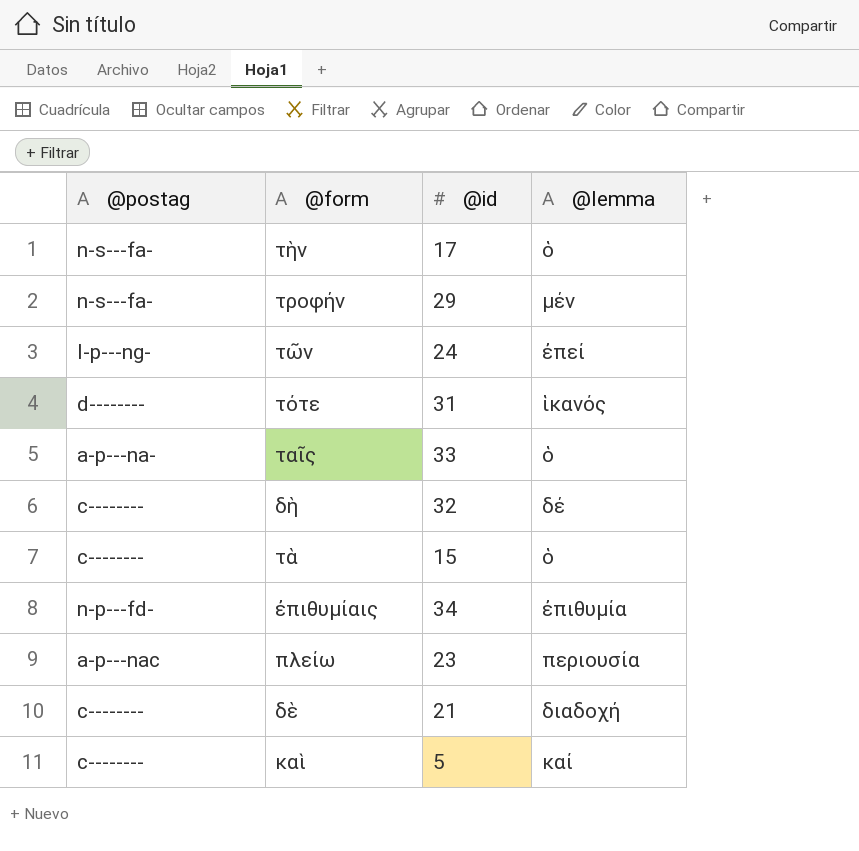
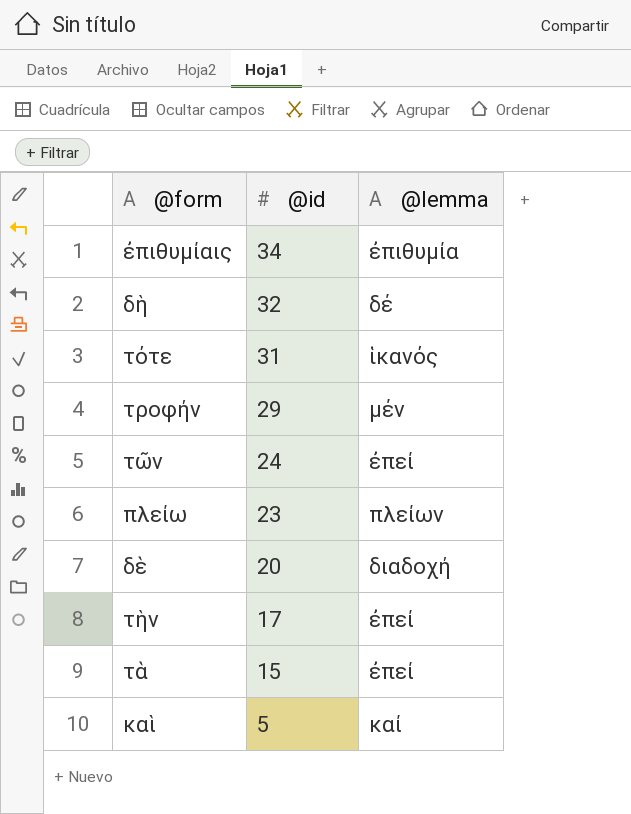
row order: none -> @id descending
column @postag | position: 1 -> none
row ταῖς: a-p---na- | 33 | ὁ -> none
πλείω | @lemma: περιουσία -> πλείων
δὲ | @id: 21 -> 20
τὴν | @lemma: ὁ -> ἐπεί
τὰ | @lemma: ὁ -> ἐπεί

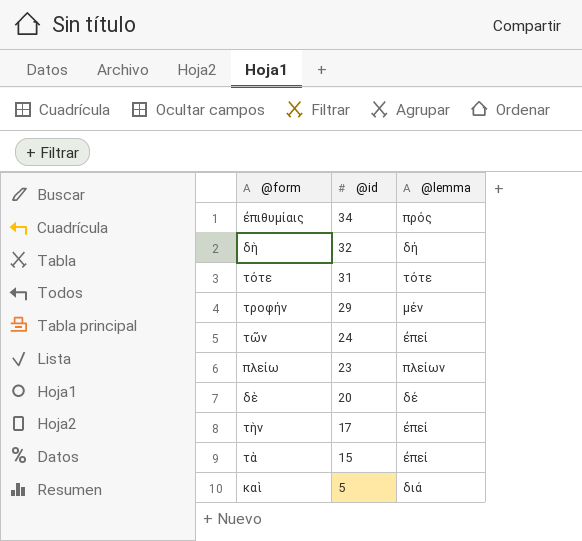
ἐπιθυμίαις | @lemma: ἐπιθυμία -> πρός
δὴ | @lemma: δέ -> δή
τότε | @lemma: ἱκανός -> τότε
δὲ | @lemma: διαδοχή -> δέ
καὶ | @lemma: καί -> διά

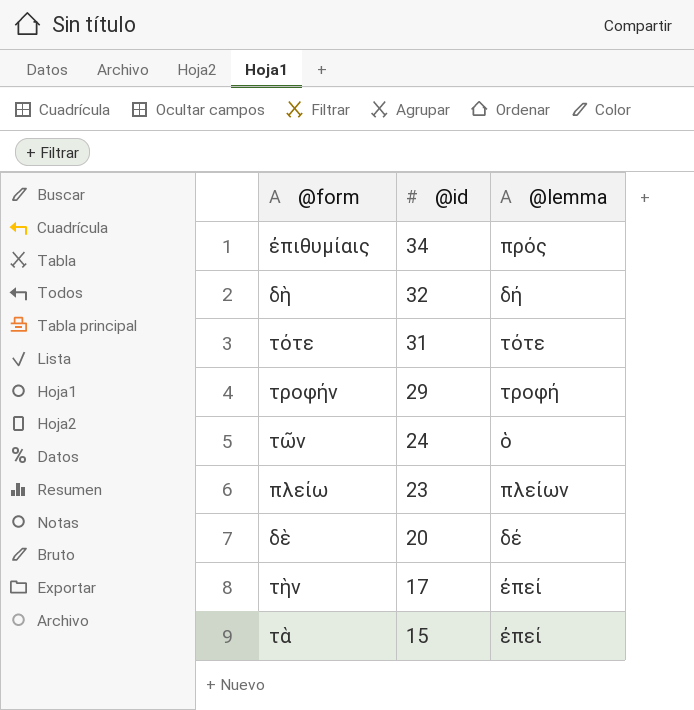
row καὶ: 5 | διά -> none
τροφήν | @lemma: μέν -> τροφή
τῶν | @lemma: ἐπεί -> ὁ

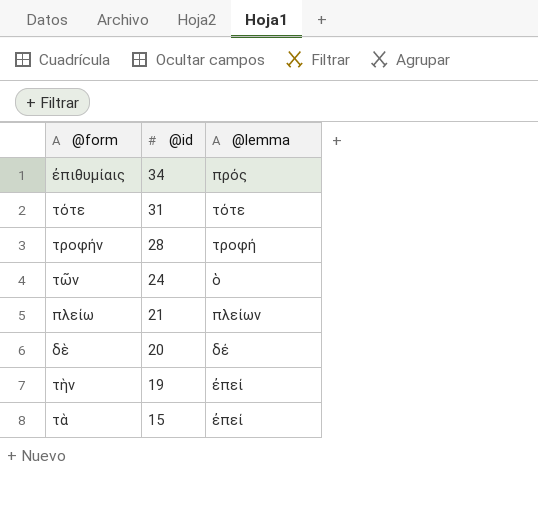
row δὴ: 32 | δή -> none
τροφήν | @id: 29 -> 28
πλείω | @id: 23 -> 21
τὴν | @id: 17 -> 19

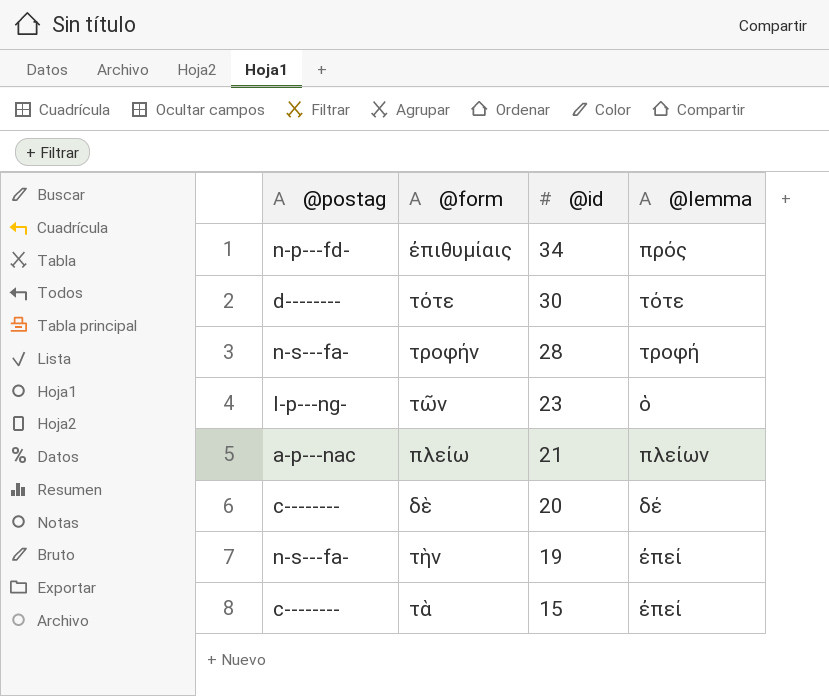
column @postag | position: none -> 1
τότε | @id: 31 -> 30
τῶν | @id: 24 -> 23

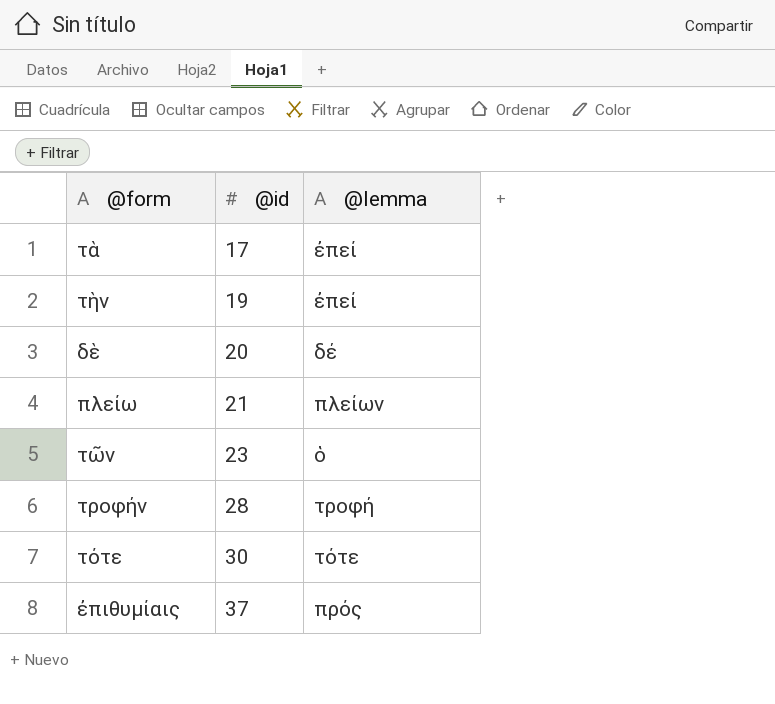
row order: @id descending -> @id ascending
column @postag | position: 1 -> none
τὰ | @id: 15 -> 17
ἐπιθυμίαις | @id: 34 -> 37

